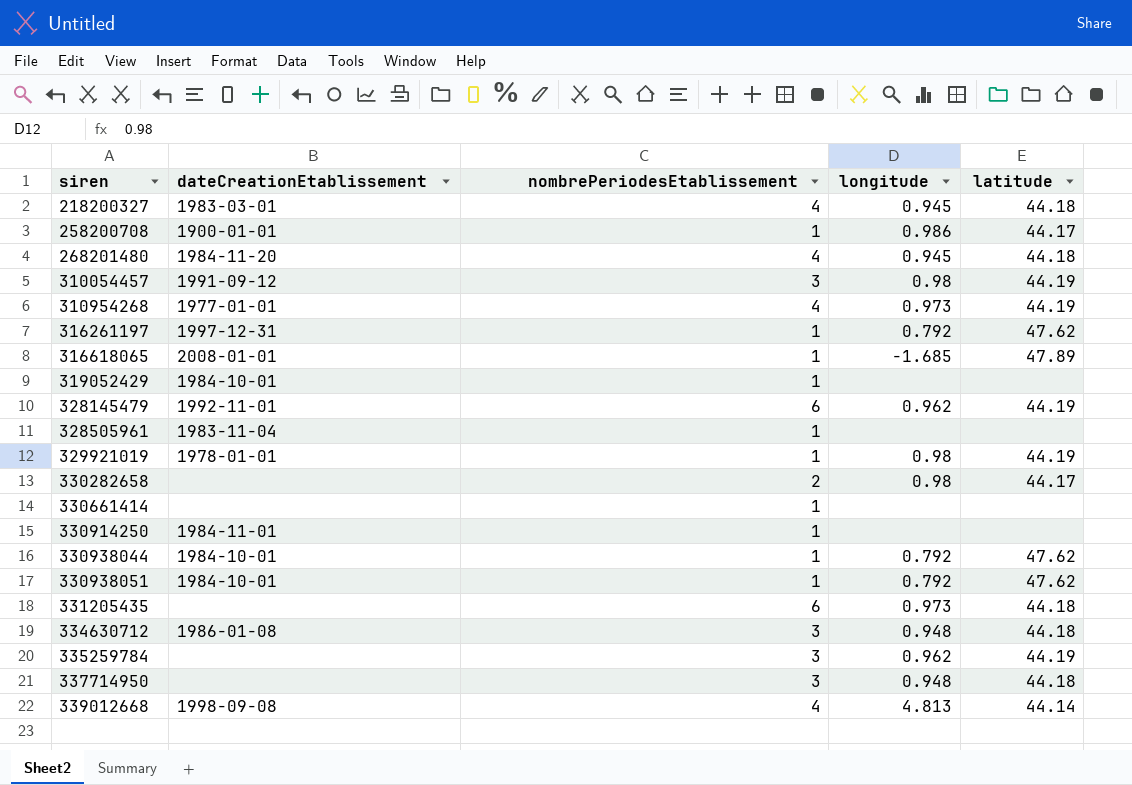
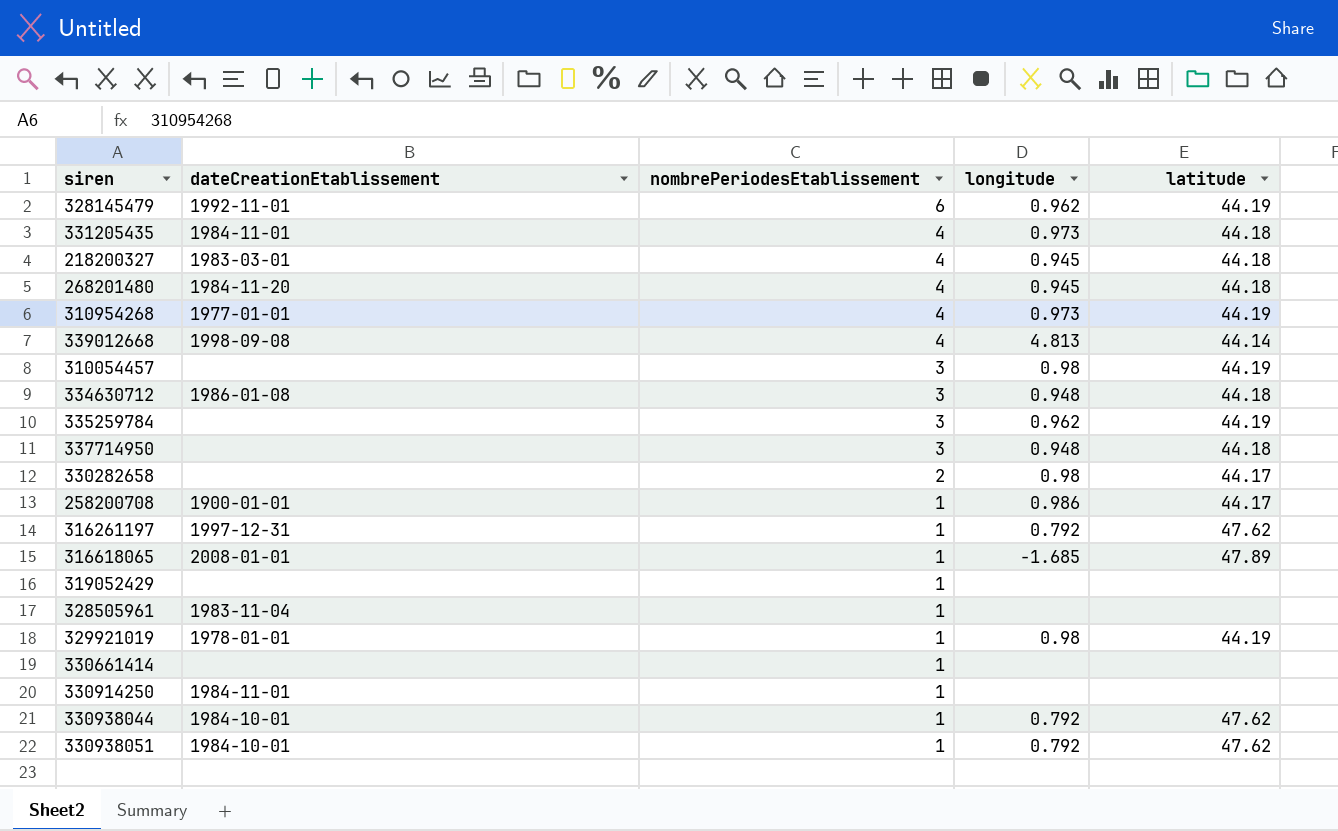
row order: siren ascending -> nombrePeriodesEtablissement descending
331205435 | dateCreationEtablissement: none -> 1984-11-01
331205435 | nombrePeriodesEtablissement: 6 -> 4
310054457 | dateCreationEtablissement: 1991-09-12 -> none
319052429 | dateCreationEtablissement: 1984-10-01 -> none

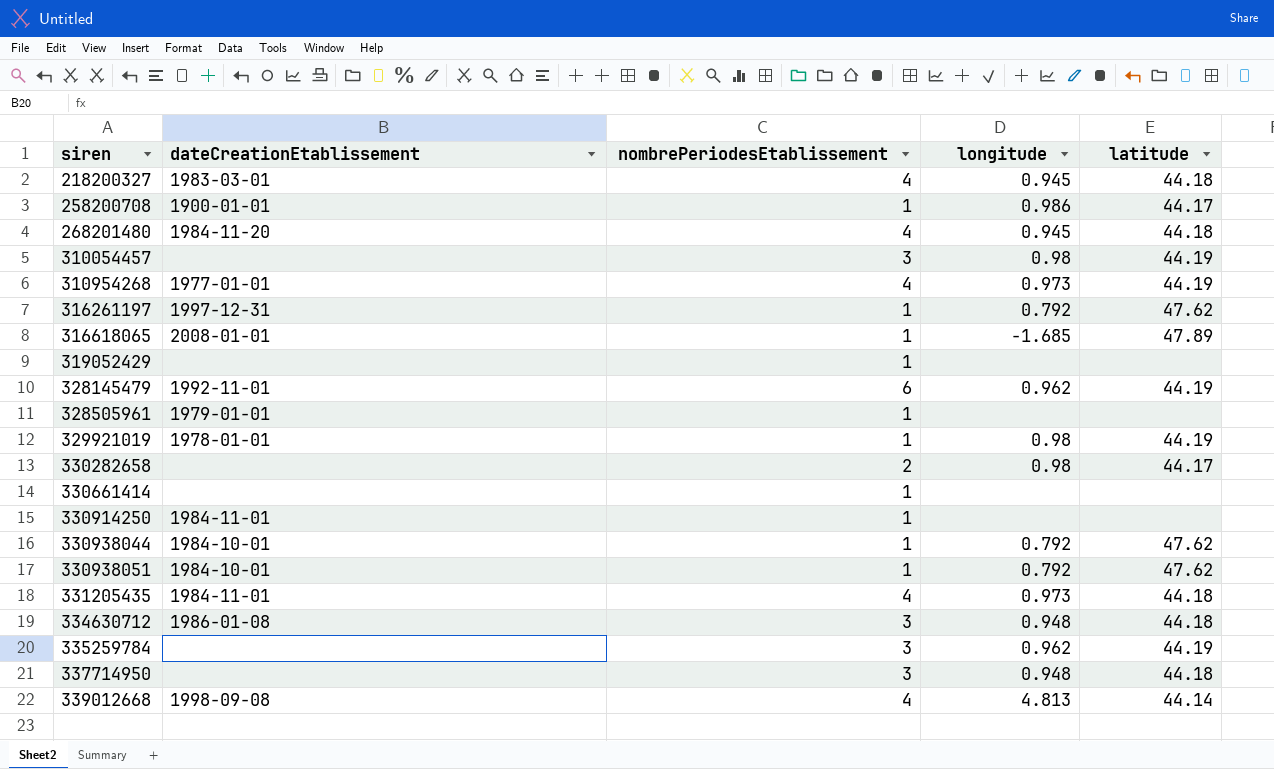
row order: nombrePeriodesEtablissement descending -> siren ascending
328505961 | dateCreationEtablissement: 1983-11-04 -> 1979-01-01

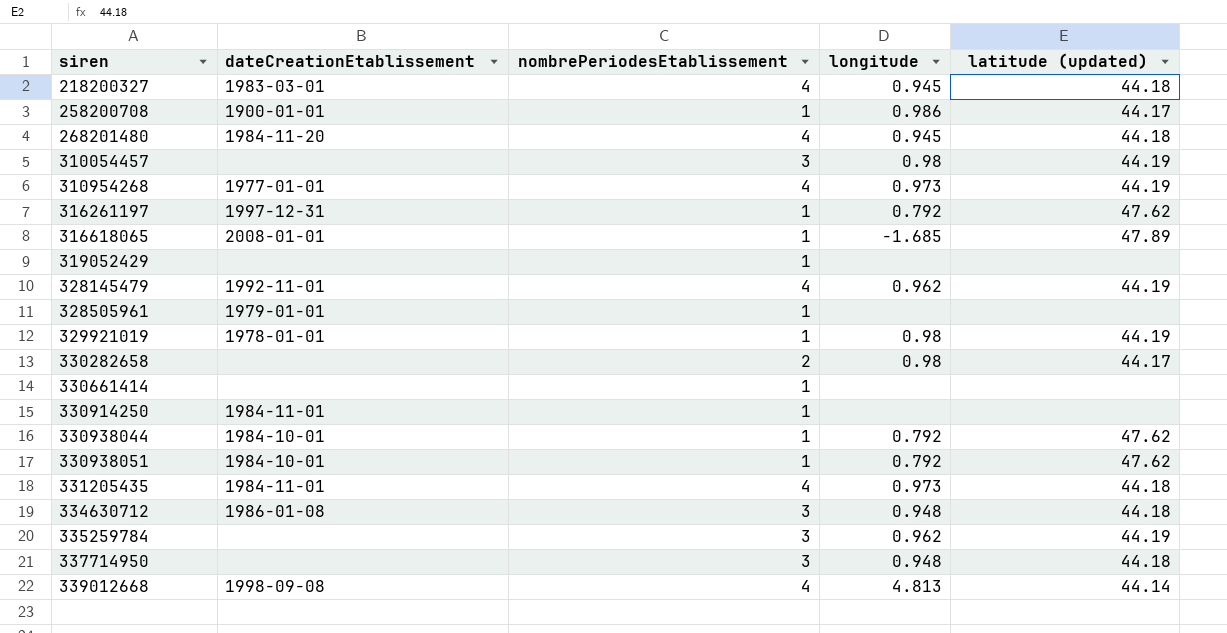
column name: latitude -> latitude (updated)
328145479 | nombrePeriodesEtablissement: 6 -> 4

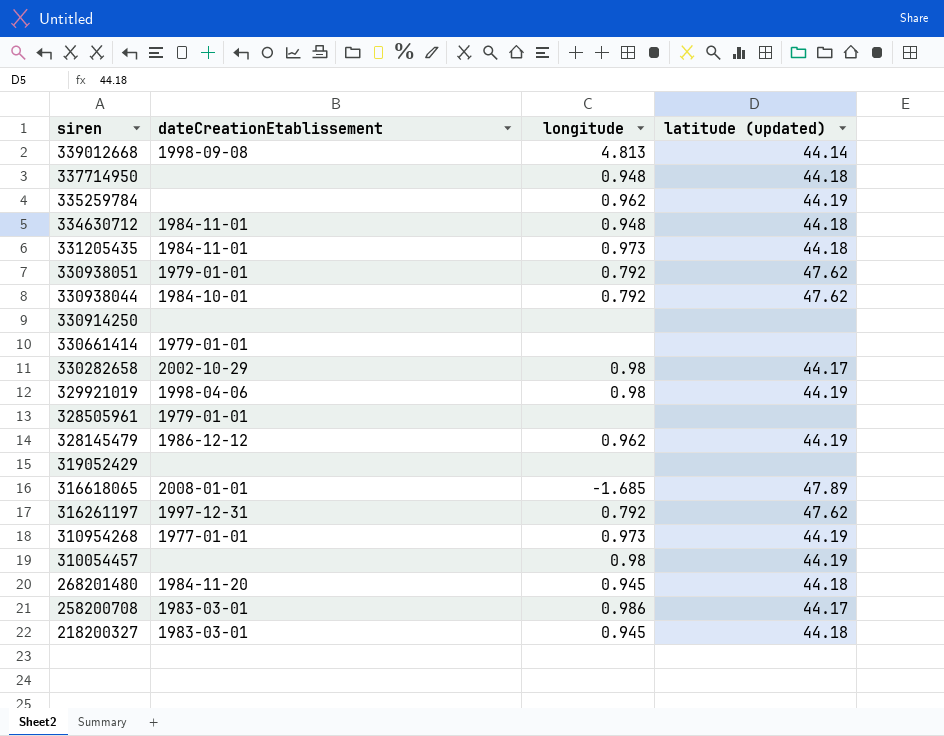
row order: siren ascending -> siren descending
column nombrePeriodesEtablissement | position: 3 -> none
334630712 | dateCreationEtablissement: 1986-01-08 -> 1984-11-01
330938051 | dateCreationEtablissement: 1984-10-01 -> 1979-01-01
330914250 | dateCreationEtablissement: 1984-11-01 -> none
330661414 | dateCreationEtablissement: none -> 1979-01-01
330282658 | dateCreationEtablissement: none -> 2002-10-29
329921019 | dateCreationEtablissement: 1978-01-01 -> 1998-04-06
328145479 | dateCreationEtablissement: 1992-11-01 -> 1986-12-12
258200708 | dateCreationEtablissement: 1900-01-01 -> 1983-03-01

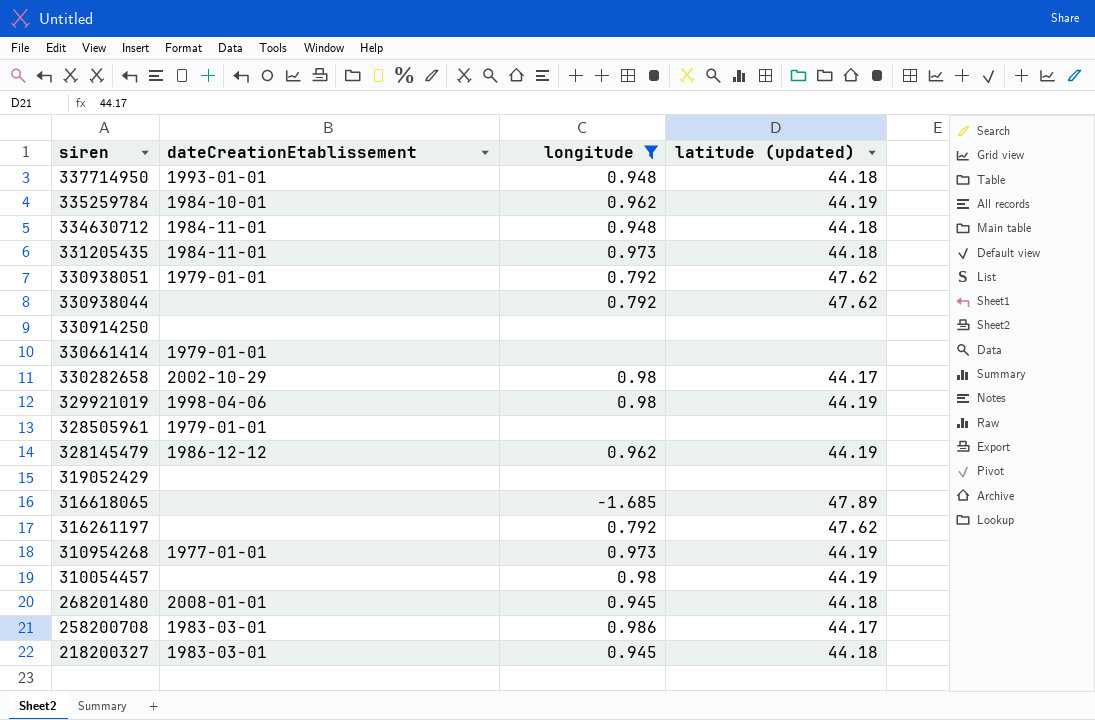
filter: none -> longitude != 4.813
337714950 | dateCreationEtablissement: none -> 1993-01-01
335259784 | dateCreationEtablissement: none -> 1984-10-01
330938044 | dateCreationEtablissement: 1984-10-01 -> none
316618065 | dateCreationEtablissement: 2008-01-01 -> none
316261197 | dateCreationEtablissement: 1997-12-31 -> none
268201480 | dateCreationEtablissement: 1984-11-20 -> 2008-01-01

